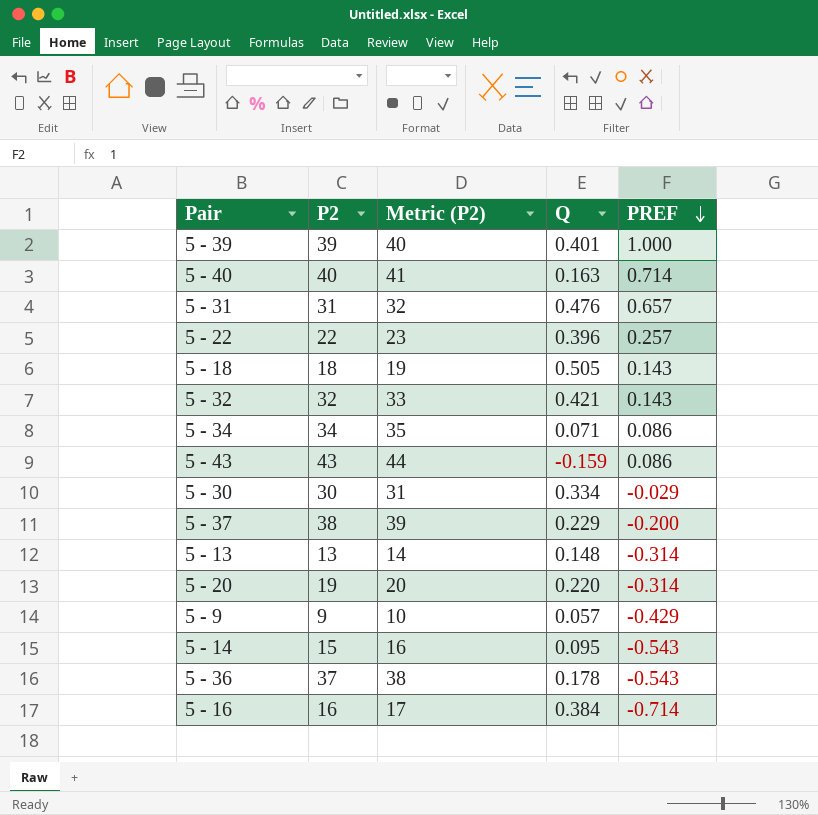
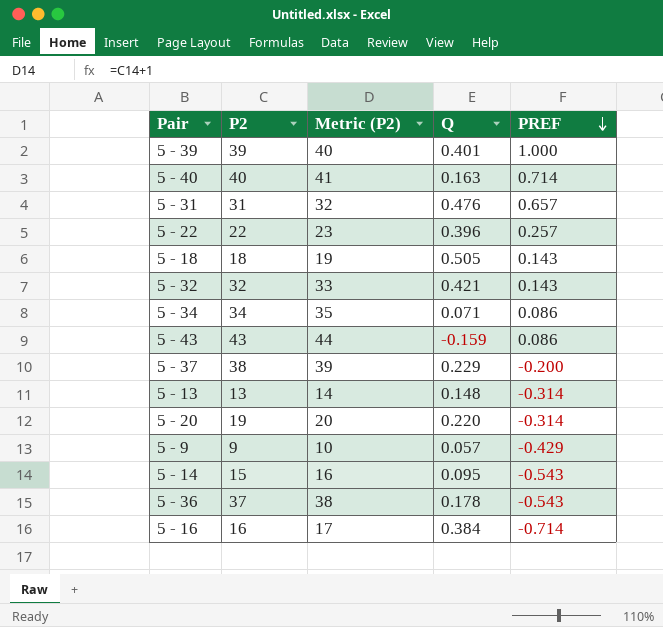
row 5 - 30: 30 | 31 | 0.334 | -0.029 -> none

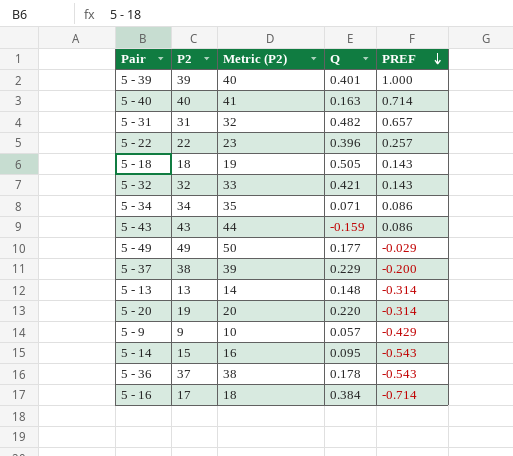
5 - 31 | Q: 0.476 -> 0.482
row 5 - 49: none -> 49 | 50 | 0.177 | -0.029
5 - 16 | P2: 16 -> 17
5 - 16 | Metric (P2): 17 -> 18

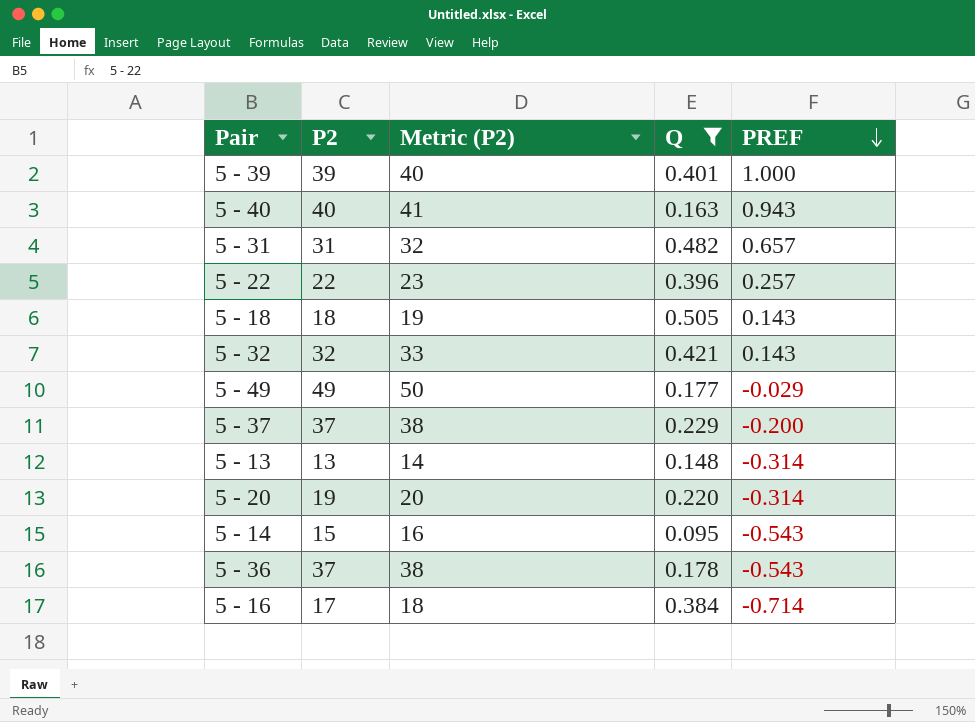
filter: none -> Q >= 0.095
5 - 40 | PREF: 0.714 -> 0.943
5 - 37 | P2: 38 -> 37
5 - 37 | Metric (P2): 39 -> 38

